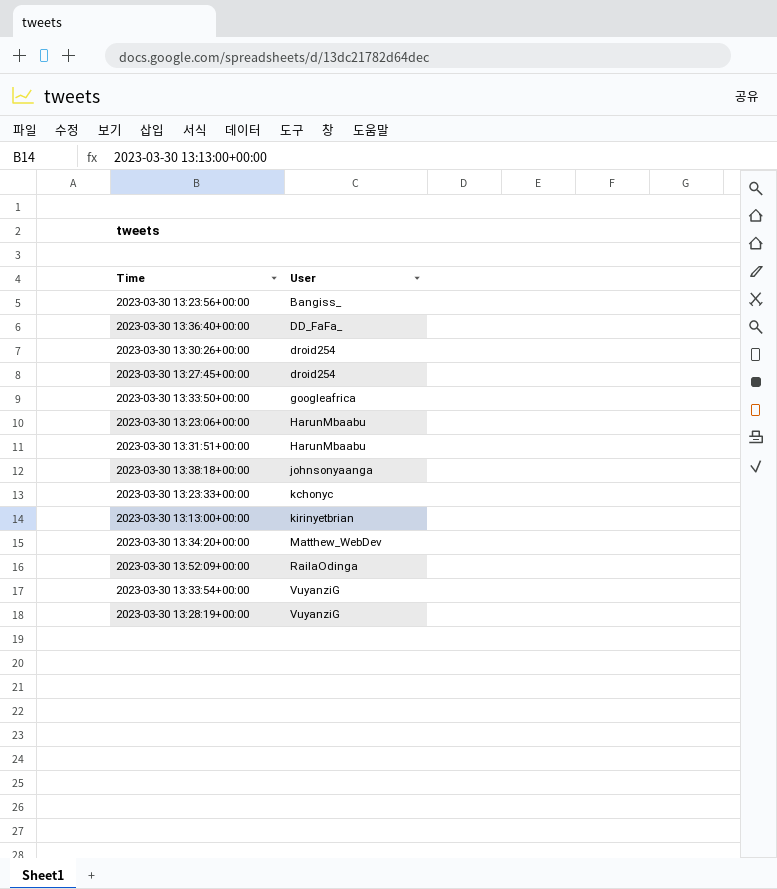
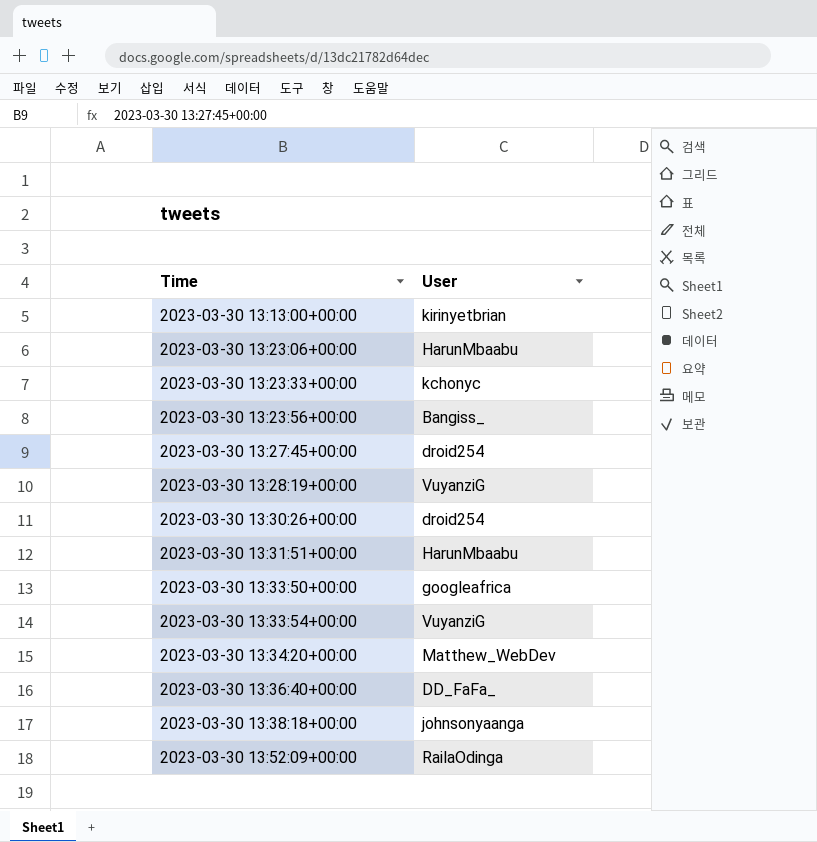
row order: User ascending -> Time ascending

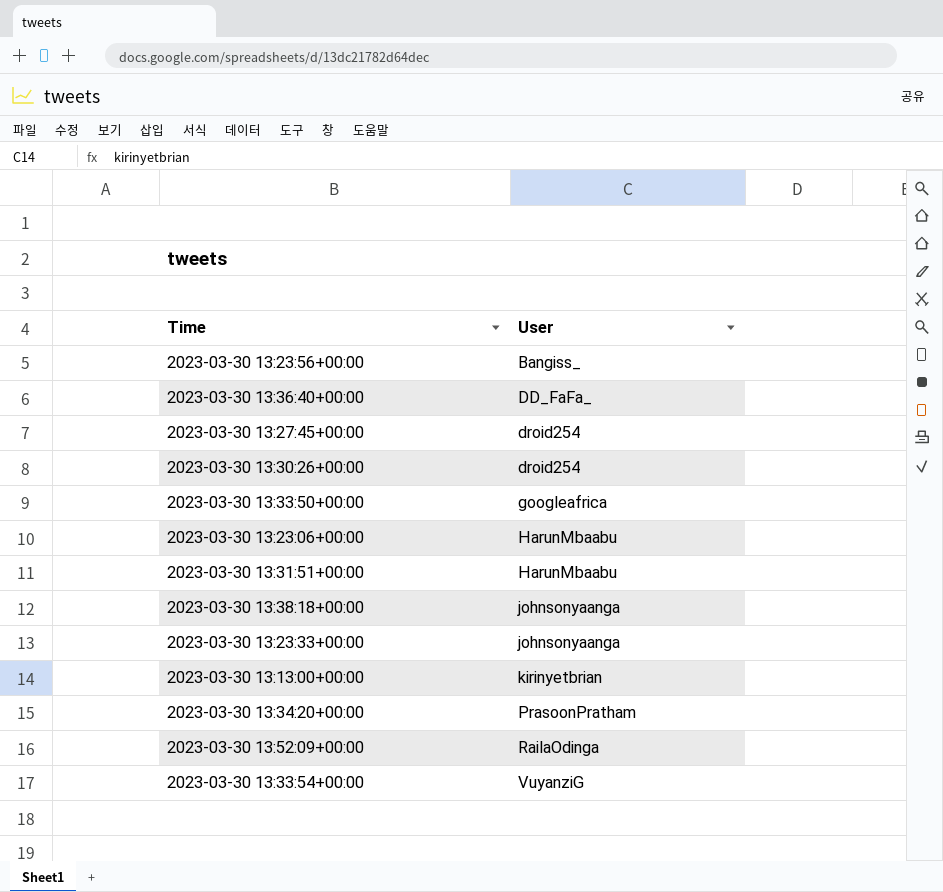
row order: Time ascending -> User ascending
row 2023-03-30 13:28:19+00:00: VuyanziG -> none
2023-03-30 13:23:33+00:00 | User: kchonyc -> johnsonyaanga
2023-03-30 13:34:20+00:00 | User: Matthew_WebDev -> PrasoonPratham

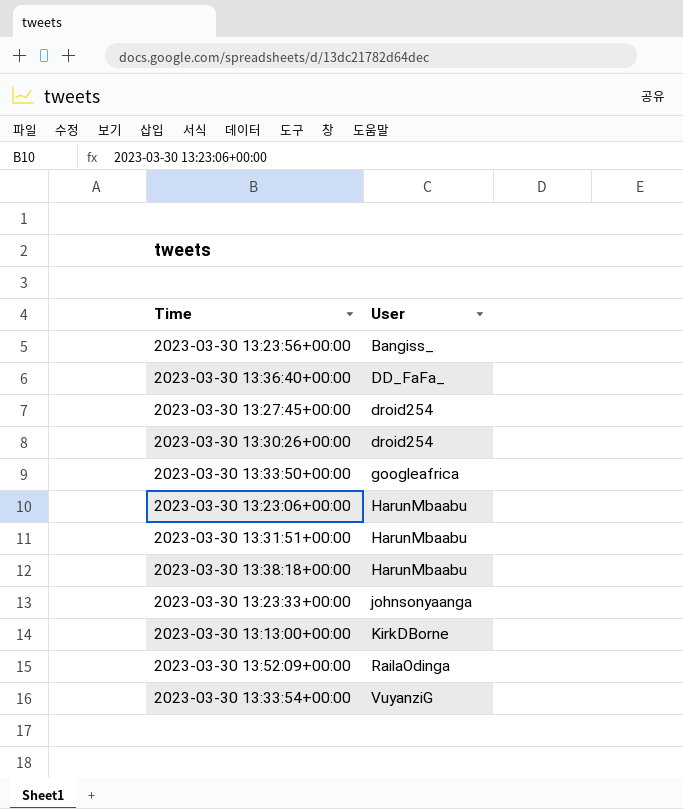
row 2023-03-30 13:34:20+00:00: PrasoonPratham -> none
2023-03-30 13:38:18+00:00 | User: johnsonyaanga -> HarunMbaabu
2023-03-30 13:13:00+00:00 | User: kirinyetbrian -> KirkDBorne

